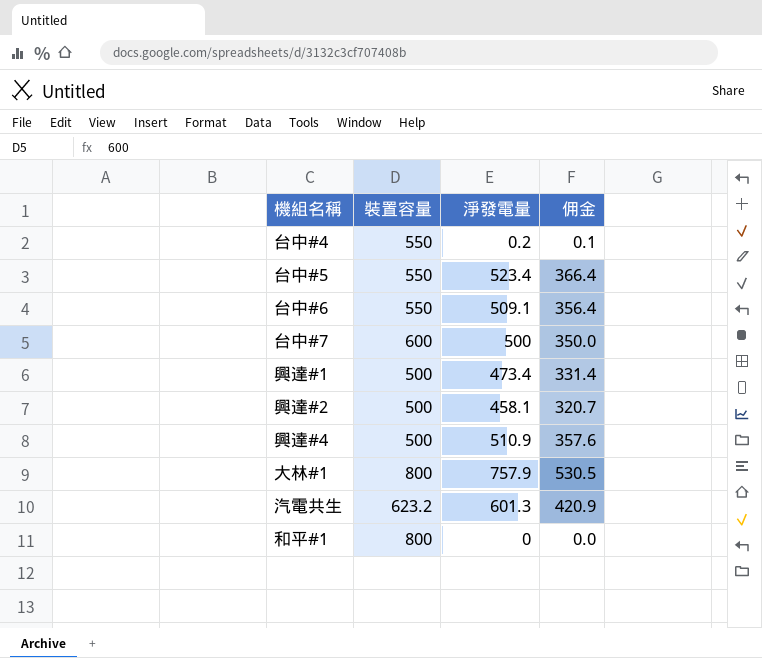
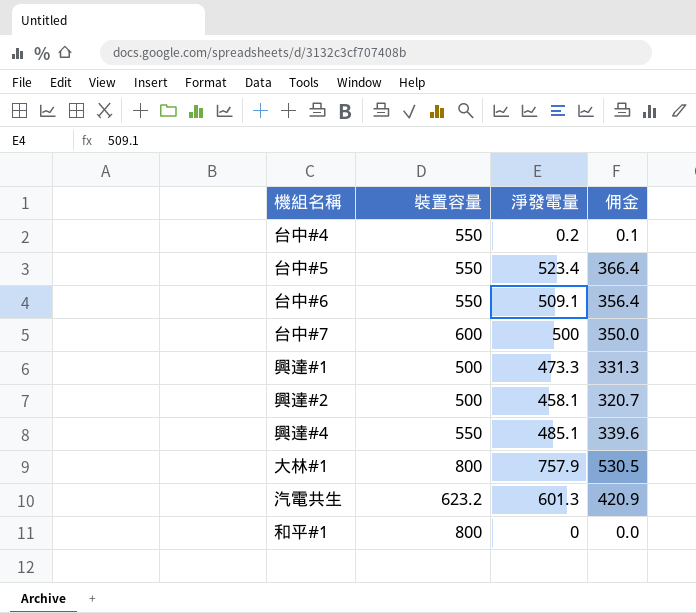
興達#1 | 淨發電量: 473.4 -> 473.3
興達#1 | 佣金: 331.4 -> 331.3
興達#4 | 裝置容量: 500 -> 550
興達#4 | 淨發電量: 510.9 -> 485.1
興達#4 | 佣金: 357.6 -> 339.6

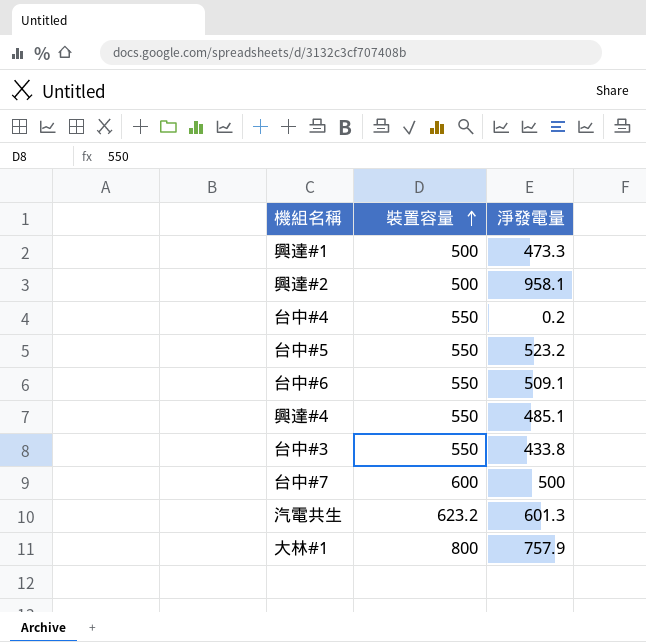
row order: none -> 裝置容量 ascending
column 佣金 | formula: [淨發電量] * 0.7 -> none
row 和平#1: 800 | 0 | 0.0 -> none
興達#2 | 淨發電量: 458.1 -> 958.1
台中#5 | 淨發電量: 523.4 -> 523.2
row 台中#3: none -> 550 | 433.8

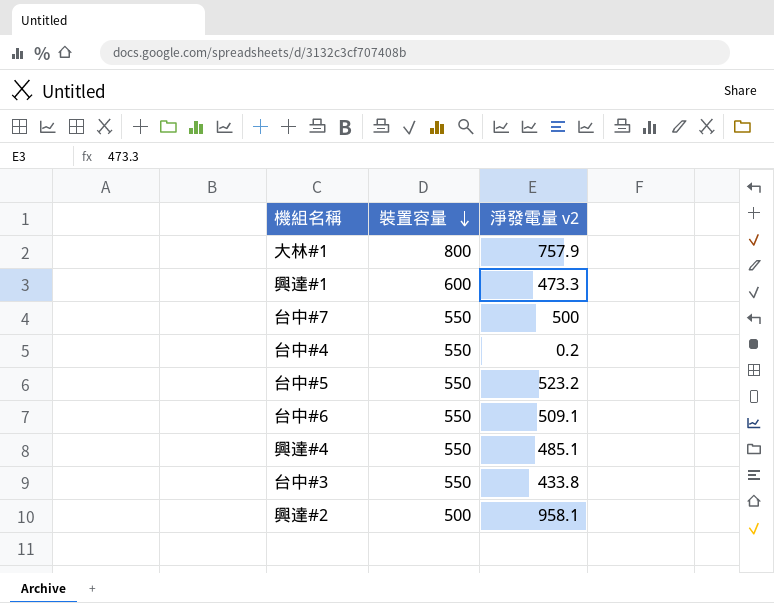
row order: 裝置容量 ascending -> 裝置容量 descending
column name: 淨發電量 -> 淨發電量 v2
row 汽電共生: 623.2 | 601.3 -> none
興達#1 | 裝置容量: 500 -> 600
台中#7 | 裝置容量: 600 -> 550

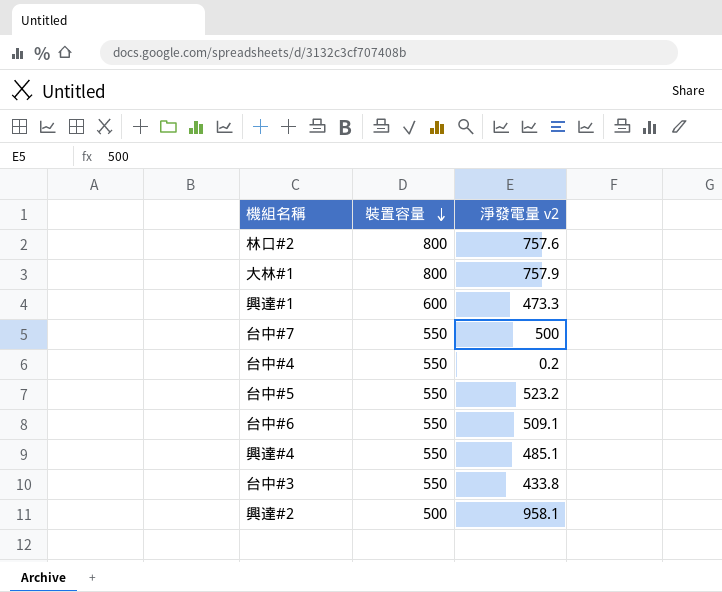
row 林口#2: none -> 800 | 757.6

